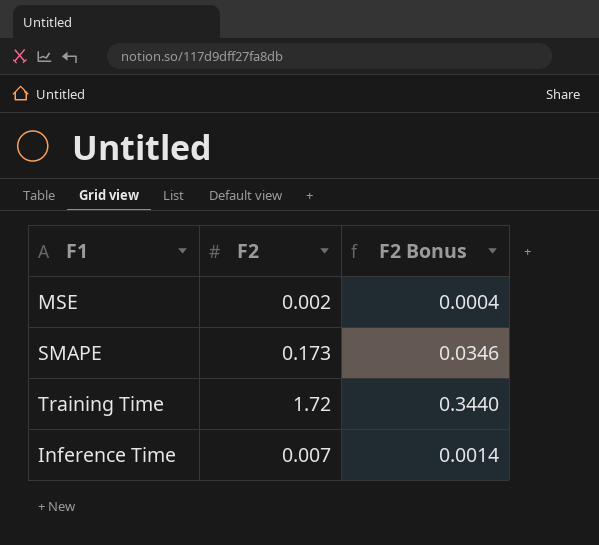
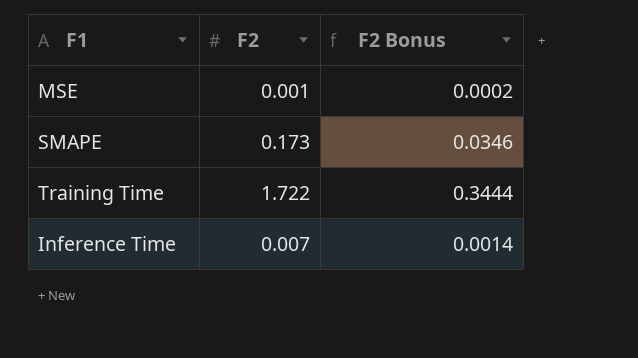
MSE | F2: 0.002 -> 0.001
MSE | F2 Bonus: 0.0004 -> 0.0002
Training Time | F2: 1.72 -> 1.722
Training Time | F2 Bonus: 0.3440 -> 0.3444

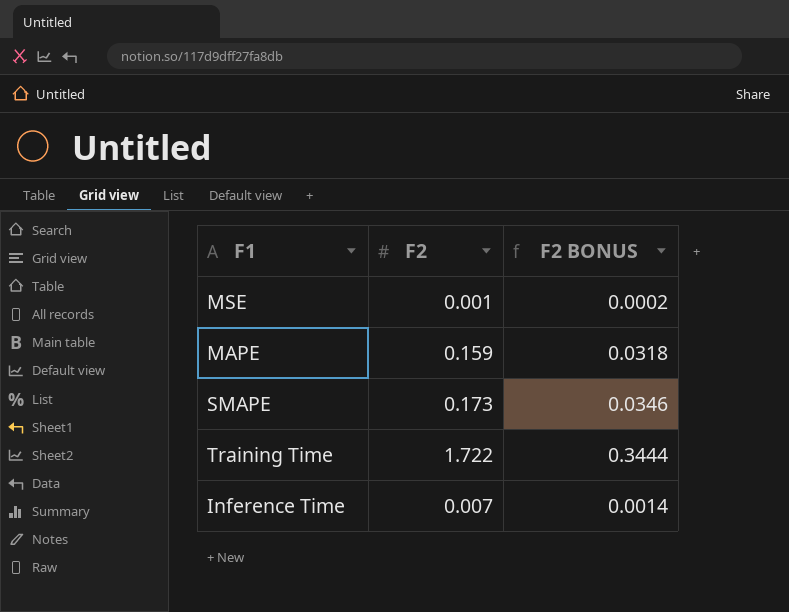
column name: F2 Bonus -> F2 BONUS
row MAPE: none -> 0.159 | 0.0318

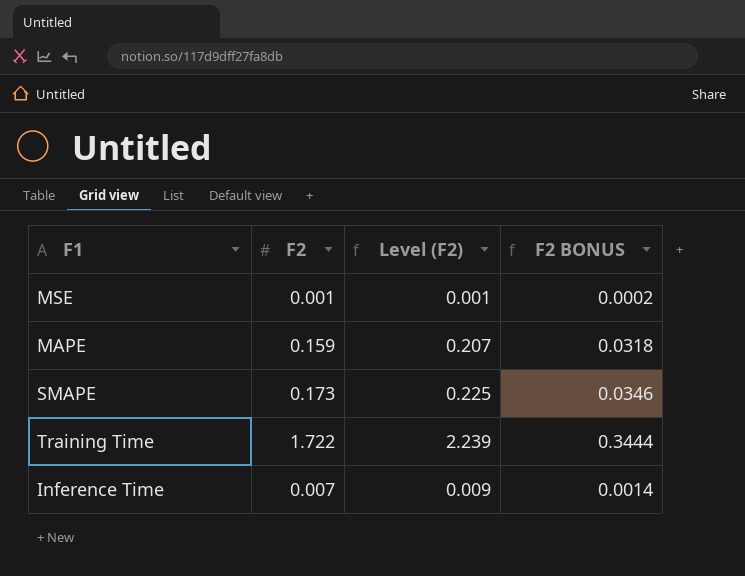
column Level (F2) | formula: none -> [F2] * 1.3

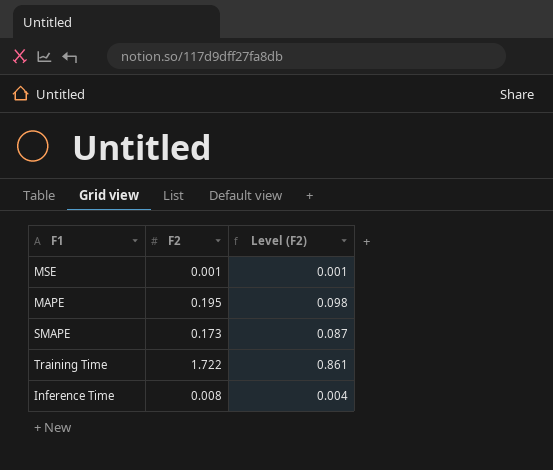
column F2 BONUS | formula: [F2] * 0.2 -> none
column Level (F2) | formula: [F2] * 1.3 -> [F2] * 0.5
MAPE | F2: 0.159 -> 0.195
Inference Time | F2: 0.007 -> 0.008

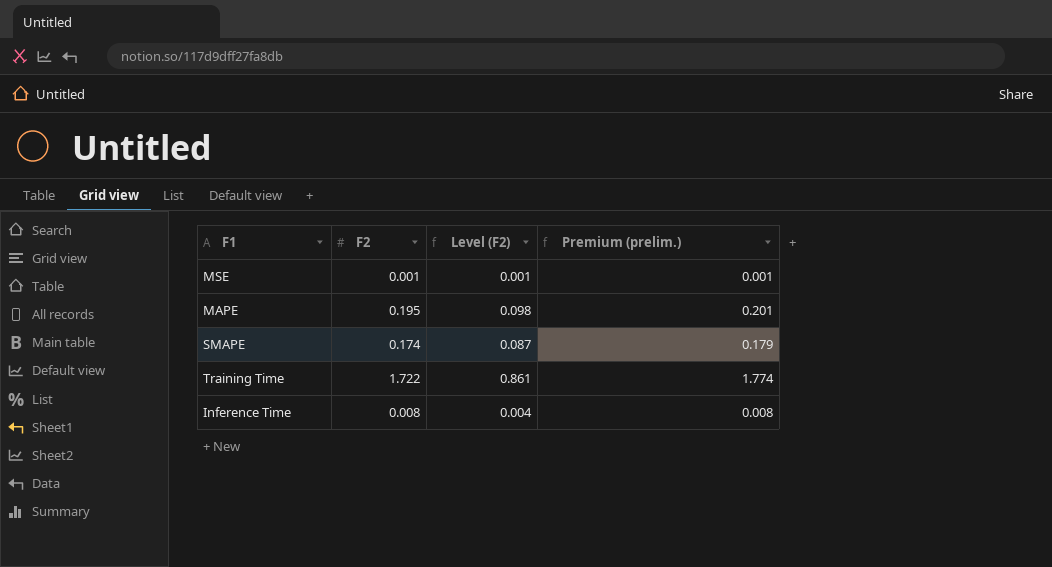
column Premium (prelim.) | formula: none -> [F2] * 1.03
SMAPE | F2: 0.173 -> 0.174

